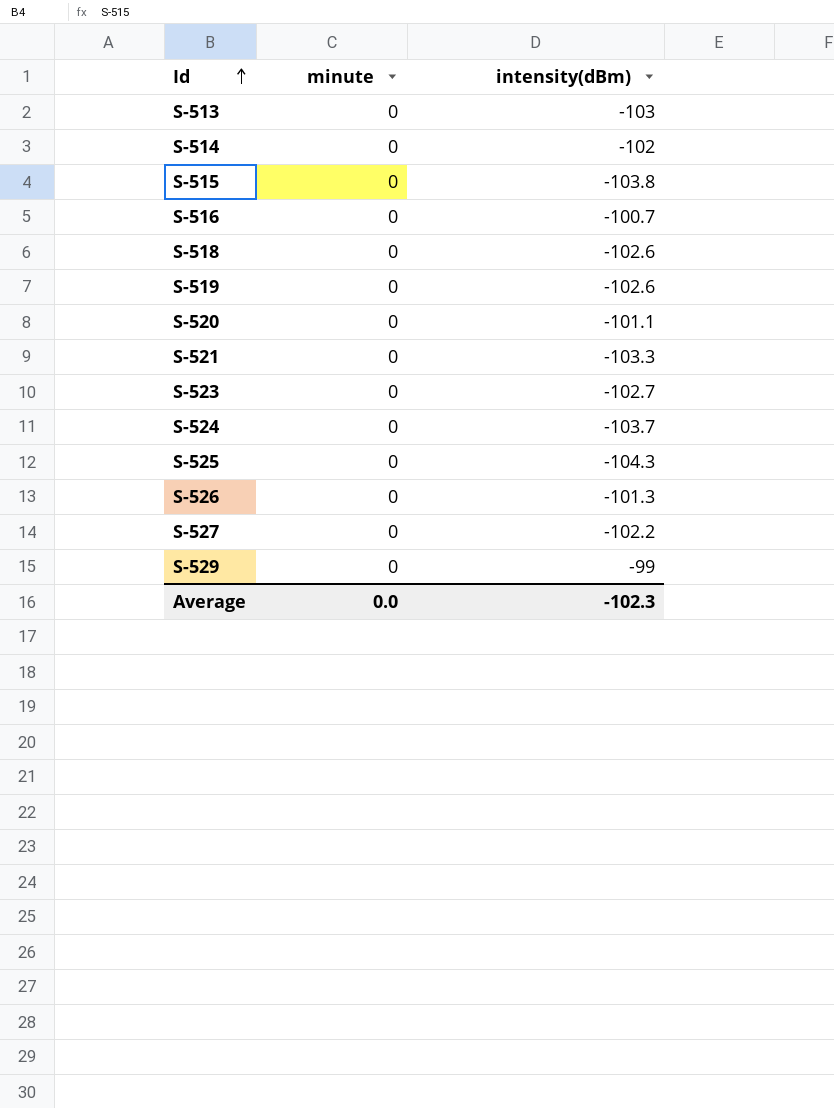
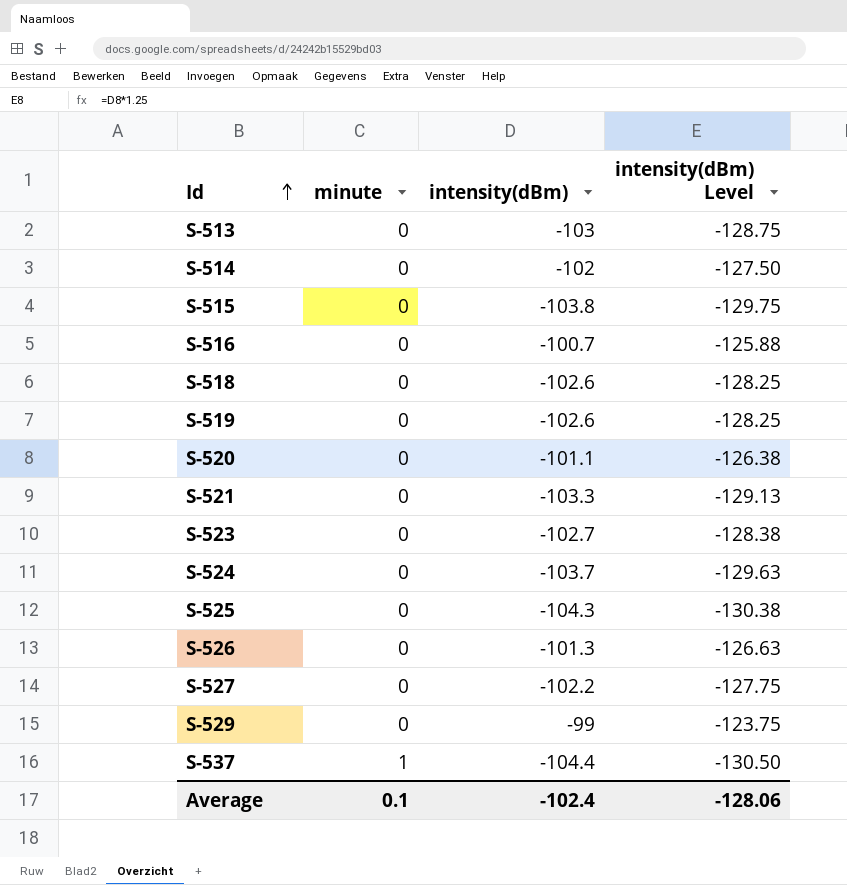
column intensity(dBm) Level | formula: none -> [intensity(dBm)] * 1.25
row S-537: none -> 1 | -104.4 | -130.50
Average | minute: 0.0 -> 0.1
Average | intensity(dBm): -102.3 -> -102.4

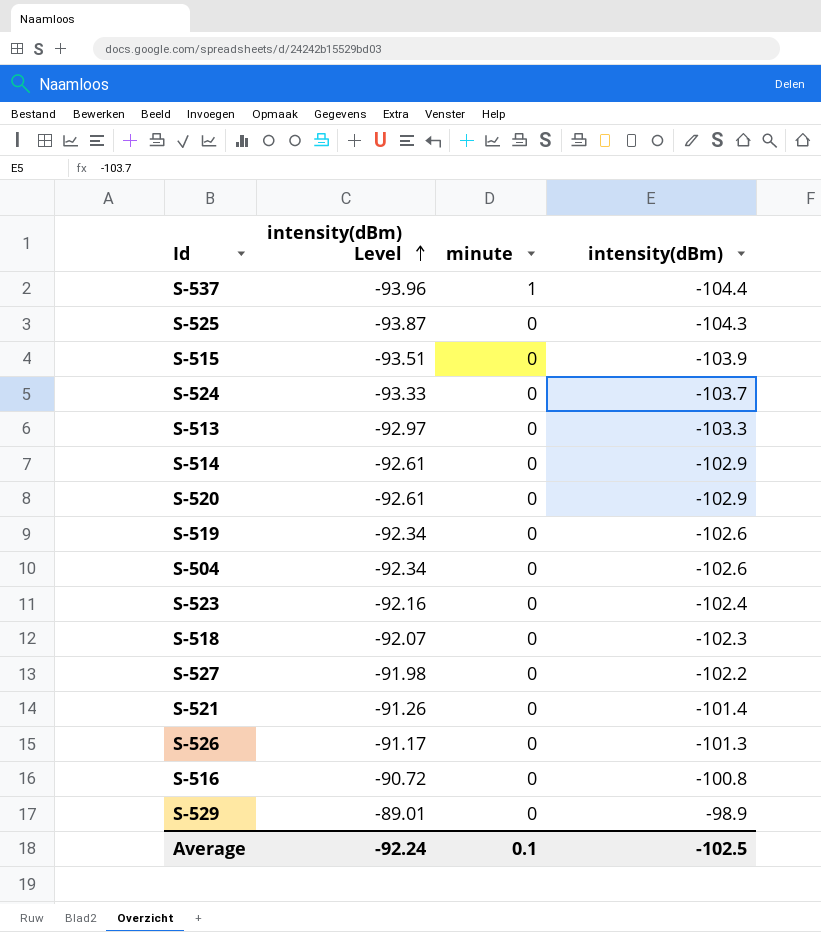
row order: Id ascending -> intensity(dBm) Level ascending
column intensity(dBm) Level | formula: [intensity(dBm)] * 1.25 -> [intensity(dBm)] * 0.9
column intensity(dBm) Level | position: 4 -> 2
S-515 | intensity(dBm): -103.8 -> -103.9
S-513 | intensity(dBm): -103 -> -103.3
S-514 | intensity(dBm): -102 -> -102.9
S-520 | intensity(dBm): -101.1 -> -102.9
row S-504: none -> -92.34 | 0 | -102.6
S-523 | intensity(dBm): -102.7 -> -102.4
S-518 | intensity(dBm): -102.6 -> -102.3
S-521 | intensity(dBm): -103.3 -> -101.4
S-516 | intensity(dBm): -100.7 -> -100.8
S-529 | intensity(dBm): -99 -> -98.9
Average | intensity(dBm) Level: -128.06 -> -92.24
Average | intensity(dBm): -102.4 -> -102.5

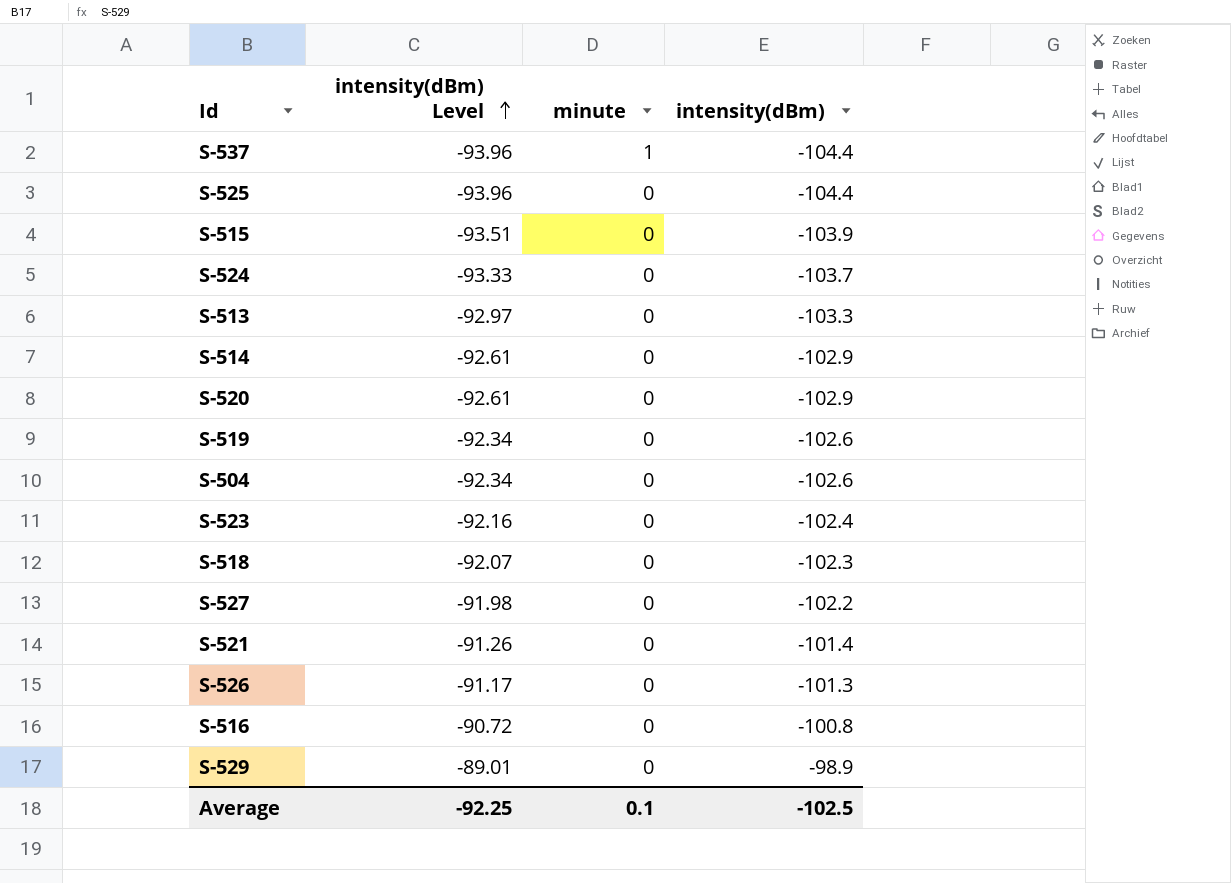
S-525 | intensity(dBm) Level: -93.87 -> -93.96
S-525 | intensity(dBm): -104.3 -> -104.4
Average | intensity(dBm) Level: -92.24 -> -92.25

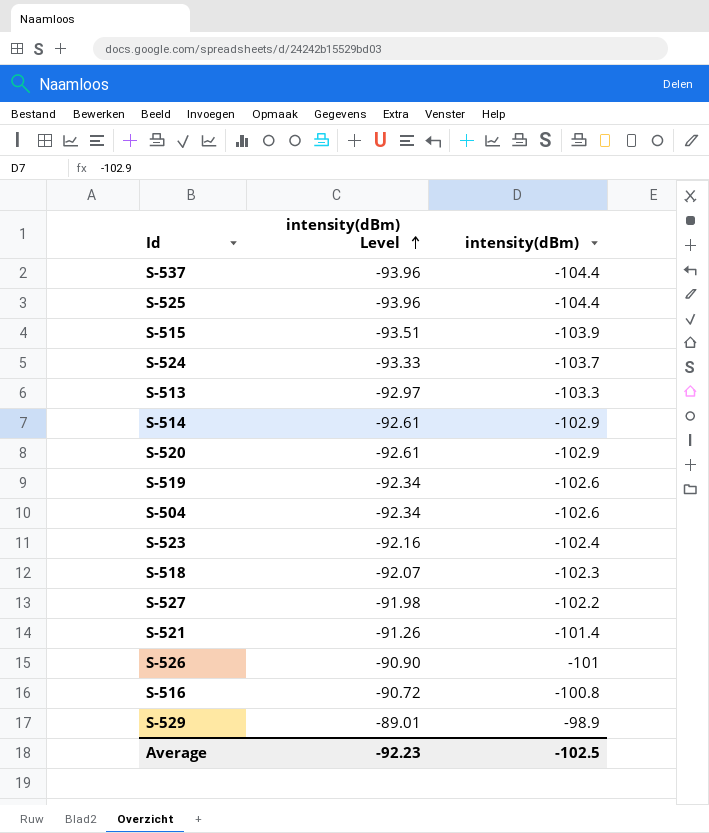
column minute | position: 3 -> none
S-526 | intensity(dBm) Level: -91.17 -> -90.90
S-526 | intensity(dBm): -101.3 -> -101
Average | intensity(dBm) Level: -92.25 -> -92.23

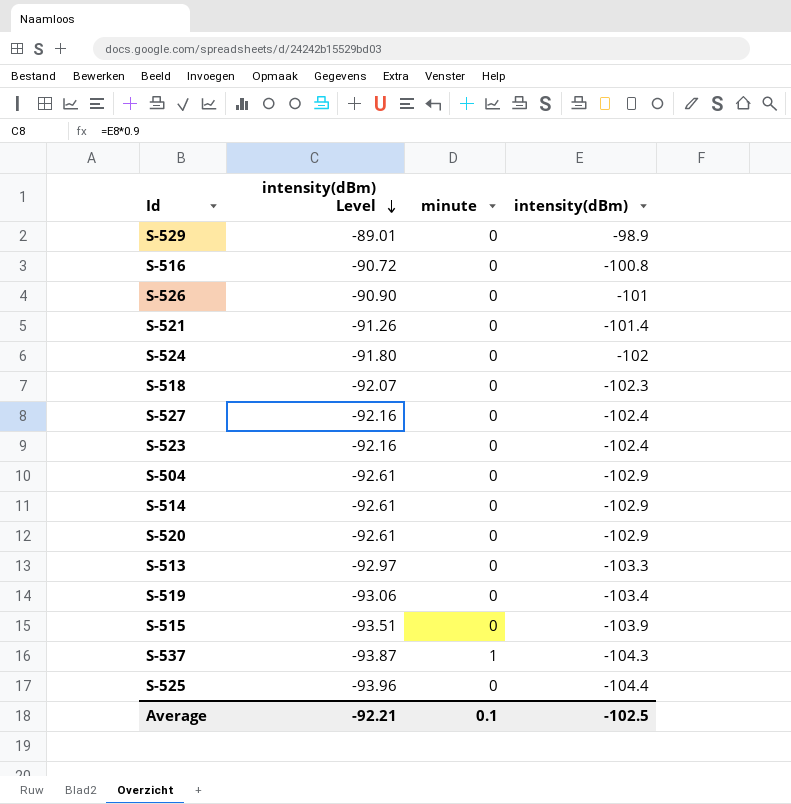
row order: intensity(dBm) Level ascending -> intensity(dBm) Level descending
column minute | position: none -> 3
S-524 | intensity(dBm) Level: -93.33 -> -91.80
S-524 | intensity(dBm): -103.7 -> -102
S-527 | intensity(dBm) Level: -91.98 -> -92.16
S-527 | intensity(dBm): -102.2 -> -102.4
S-504 | intensity(dBm) Level: -92.34 -> -92.61
S-504 | intensity(dBm): -102.6 -> -102.9
S-519 | intensity(dBm) Level: -92.34 -> -93.06
S-519 | intensity(dBm): -102.6 -> -103.4
S-537 | intensity(dBm) Level: -93.96 -> -93.87
S-537 | intensity(dBm): -104.4 -> -104.3
Average | intensity(dBm) Level: -92.23 -> -92.21

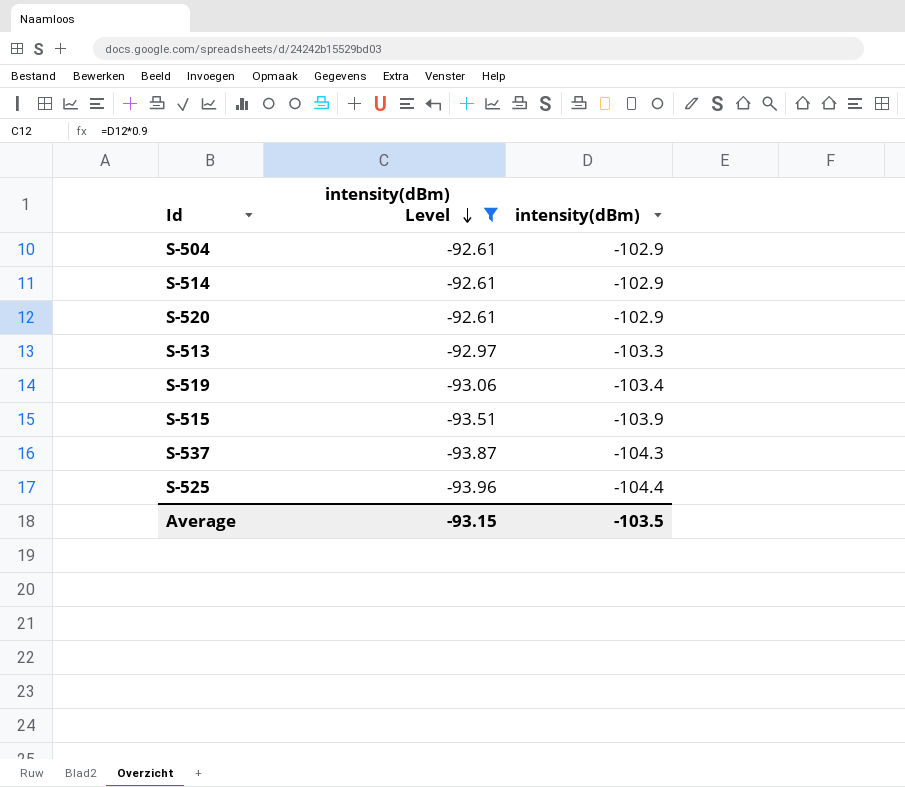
filter: none -> intensity(dBm) Level <= -92.61
column minute | position: 3 -> none
Average | intensity(dBm) Level: -92.21 -> -93.15
Average | intensity(dBm): -102.5 -> -103.5

